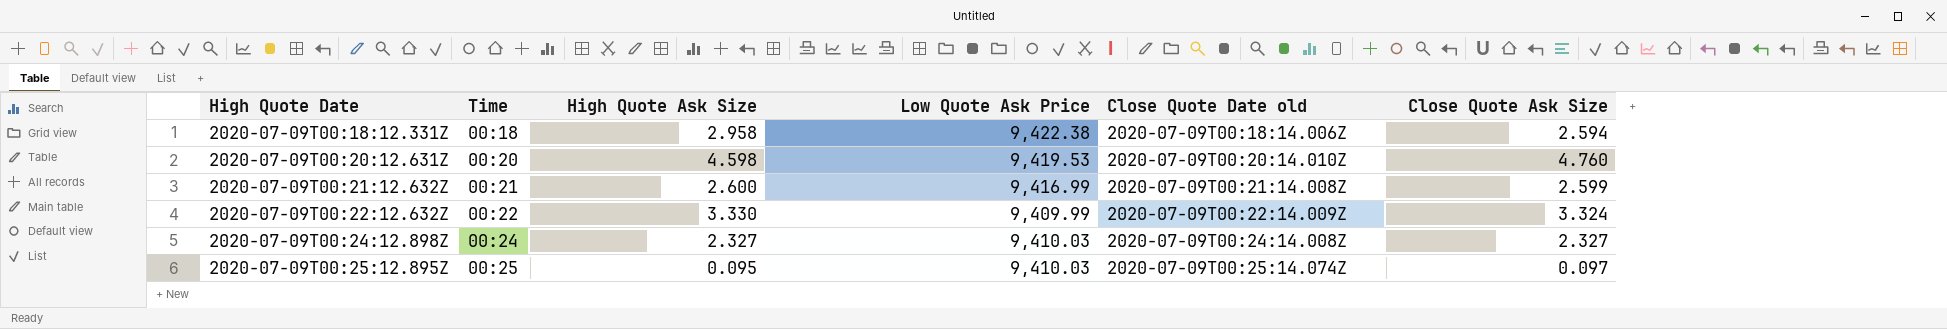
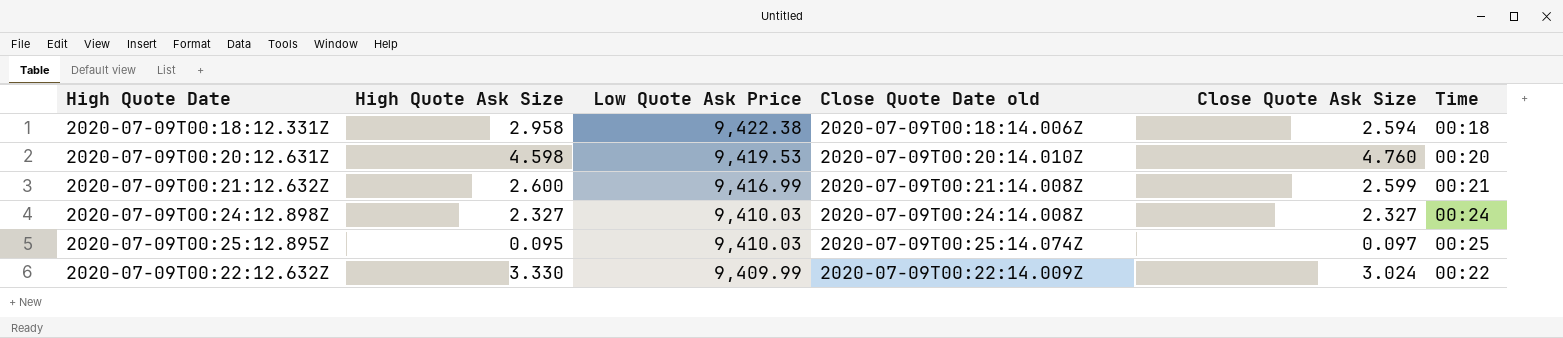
row order: High Quote Date ascending -> Low Quote Ask Price descending
column Time | position: 2 -> 6
2020-07-09T00:22:12.632Z | Close Quote Ask Size: 3.324 -> 3.024

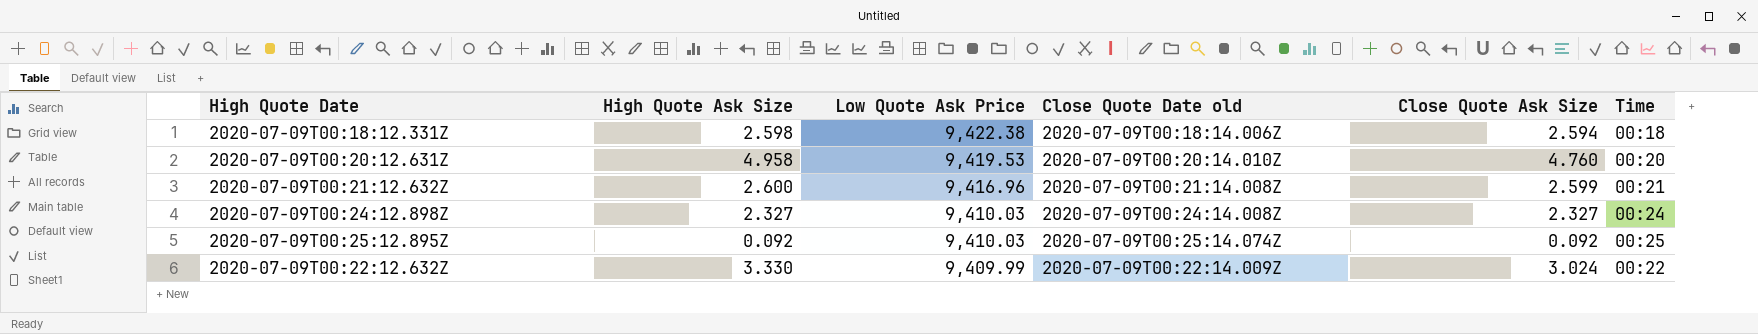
2020-07-09T00:18:12.331Z | High Quote Ask Size: 2.958 -> 2.598
2020-07-09T00:20:12.631Z | High Quote Ask Size: 4.598 -> 4.958
2020-07-09T00:21:12.632Z | Low Quote Ask Price: 9,416.99 -> 9,416.96
2020-07-09T00:25:12.895Z | High Quote Ask Size: 0.095 -> 0.092
2020-07-09T00:25:12.895Z | Close Quote Ask Size: 0.097 -> 0.092

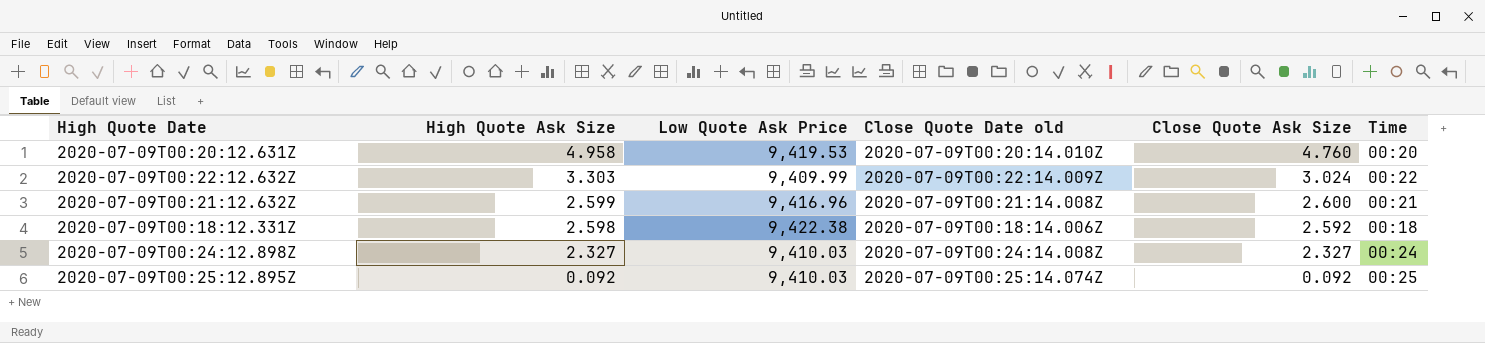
row order: Low Quote Ask Price descending -> High Quote Ask Size descending
2020-07-09T00:22:12.632Z | High Quote Ask Size: 3.330 -> 3.303
2020-07-09T00:21:12.632Z | High Quote Ask Size: 2.600 -> 2.599
2020-07-09T00:21:12.632Z | Close Quote Ask Size: 2.599 -> 2.600
2020-07-09T00:18:12.331Z | Close Quote Ask Size: 2.594 -> 2.592

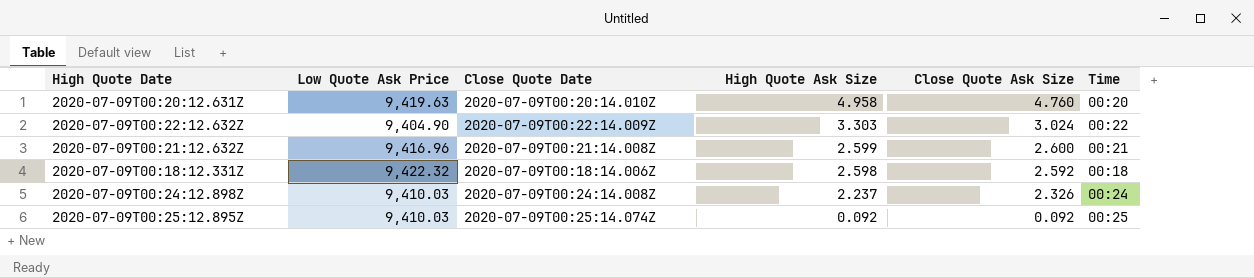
column name: Close Quote Date old -> Close Quote Date
column High Quote Ask Size | position: 2 -> 4
2020-07-09T00:20:12.631Z | Low Quote Ask Price: 9,419.53 -> 9,419.63
2020-07-09T00:22:12.632Z | Low Quote Ask Price: 9,409.99 -> 9,404.90
2020-07-09T00:18:12.331Z | Low Quote Ask Price: 9,422.38 -> 9,422.32
2020-07-09T00:24:12.898Z | High Quote Ask Size: 2.327 -> 2.237
2020-07-09T00:24:12.898Z | Close Quote Ask Size: 2.327 -> 2.326

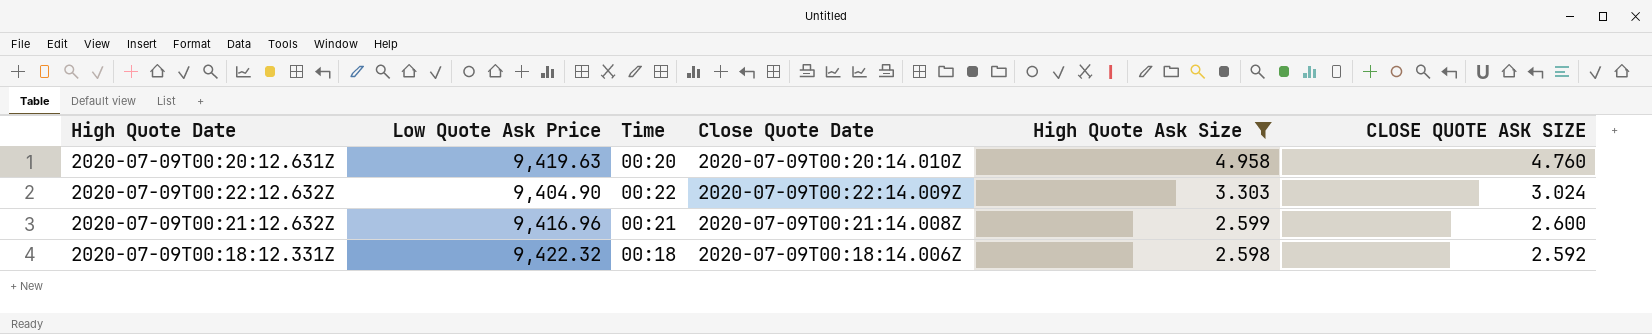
filter: none -> High Quote Ask Size >= 2.598
column Time | position: 6 -> 3
column name: Close Quote Ask Size -> CLOSE QUOTE ASK SIZE

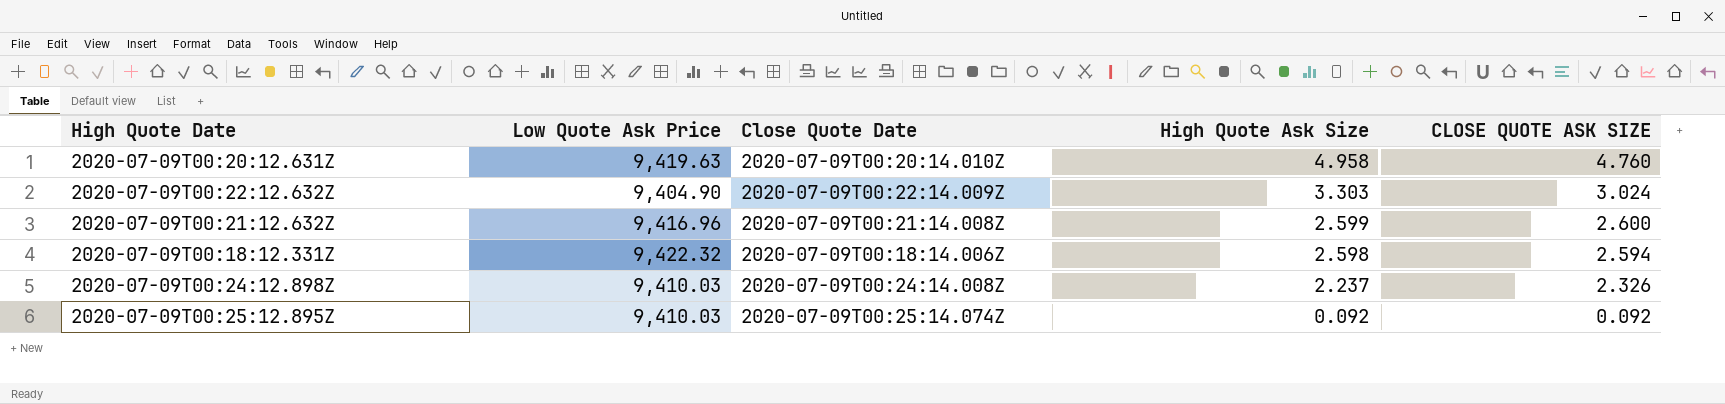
filter: High Quote Ask Size >= 2.598 -> none
column Time | position: 3 -> none
2020-07-09T00:18:12.331Z | CLOSE QUOTE ASK SIZE: 2.592 -> 2.594

